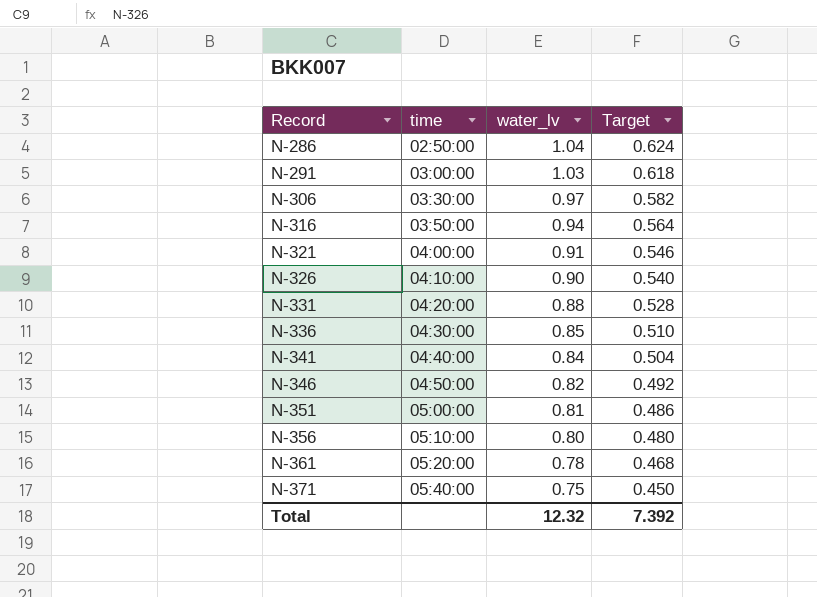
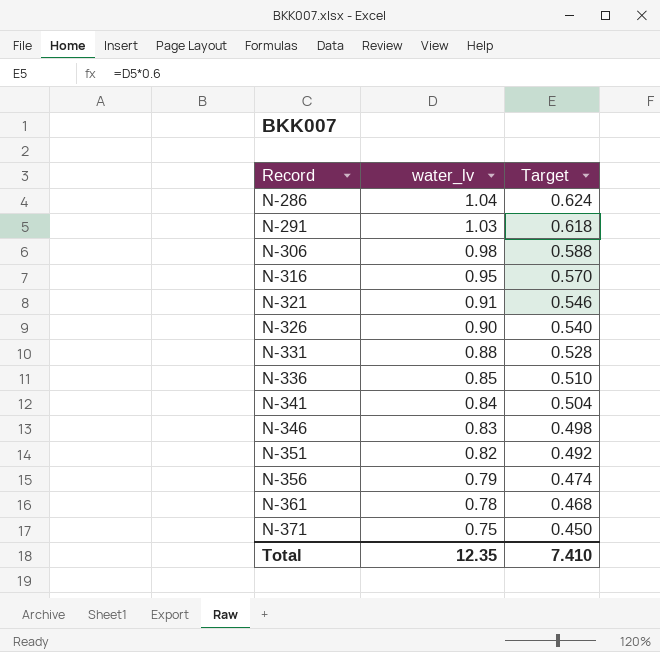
column time | position: 2 -> none
N-306 | water_lv: 0.97 -> 0.98
N-306 | Target: 0.582 -> 0.588
N-316 | water_lv: 0.94 -> 0.95
N-316 | Target: 0.564 -> 0.570
N-346 | water_lv: 0.82 -> 0.83
N-346 | Target: 0.492 -> 0.498
N-351 | water_lv: 0.81 -> 0.82
N-351 | Target: 0.486 -> 0.492
N-356 | water_lv: 0.80 -> 0.79
N-356 | Target: 0.480 -> 0.474
Total | water_lv: 12.32 -> 12.35
Total | Target: 7.392 -> 7.410

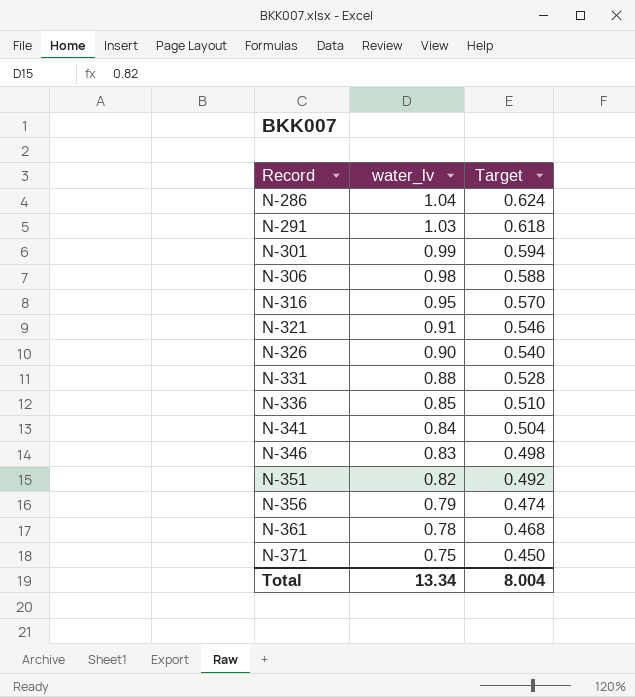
row N-301: none -> 0.99 | 0.594
Total | water_lv: 12.35 -> 13.34
Total | Target: 7.410 -> 8.004

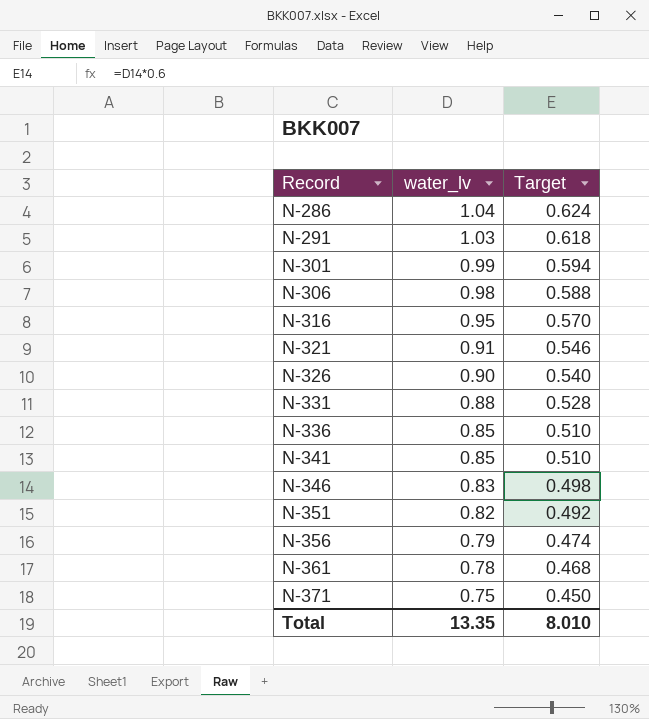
N-341 | water_lv: 0.84 -> 0.85
N-341 | Target: 0.504 -> 0.510
Total | water_lv: 13.34 -> 13.35
Total | Target: 8.004 -> 8.010

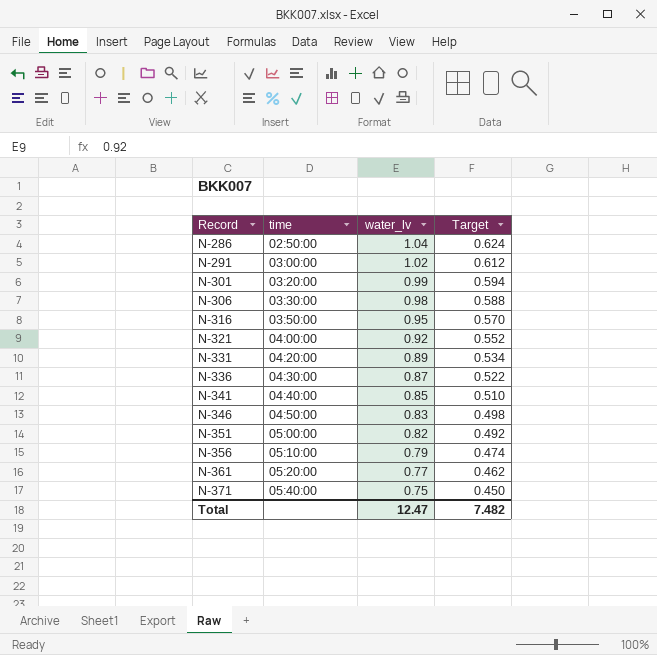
column time | position: none -> 2
row N-326: 0.90 | 0.540 -> none
N-291 | water_lv: 1.03 -> 1.02
N-291 | Target: 0.618 -> 0.612
N-321 | water_lv: 0.91 -> 0.92
N-321 | Target: 0.546 -> 0.552
N-331 | water_lv: 0.88 -> 0.89
N-331 | Target: 0.528 -> 0.534
N-336 | water_lv: 0.85 -> 0.87
N-336 | Target: 0.510 -> 0.522
N-361 | water_lv: 0.78 -> 0.77
N-361 | Target: 0.468 -> 0.462
Total | water_lv: 13.35 -> 12.47
Total | Target: 8.010 -> 7.482

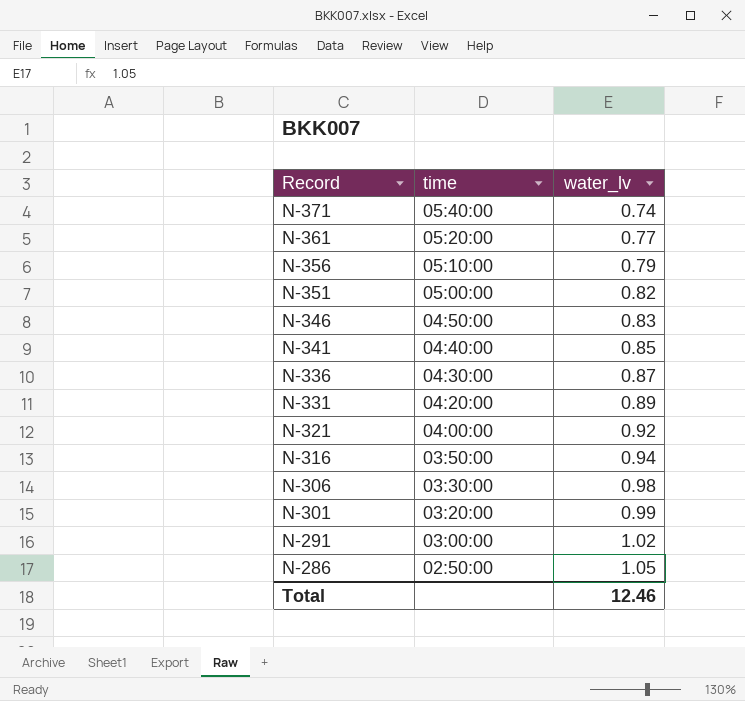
row order: Record ascending -> Record descending
column Target | formula: [water_lv] * 0.6 -> none
N-371 | water_lv: 0.75 -> 0.74
N-316 | water_lv: 0.95 -> 0.94
N-286 | water_lv: 1.04 -> 1.05
Total | water_lv: 12.47 -> 12.46

